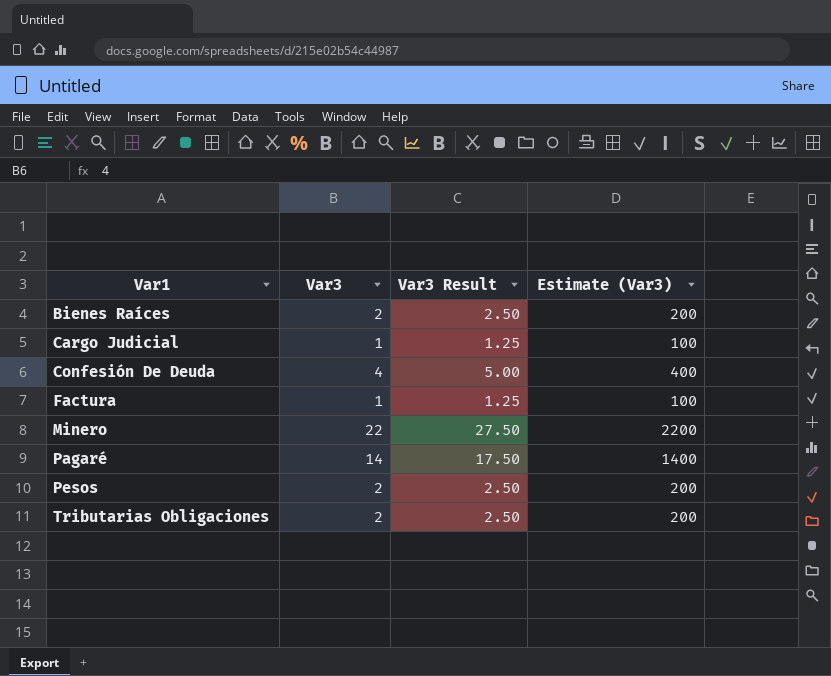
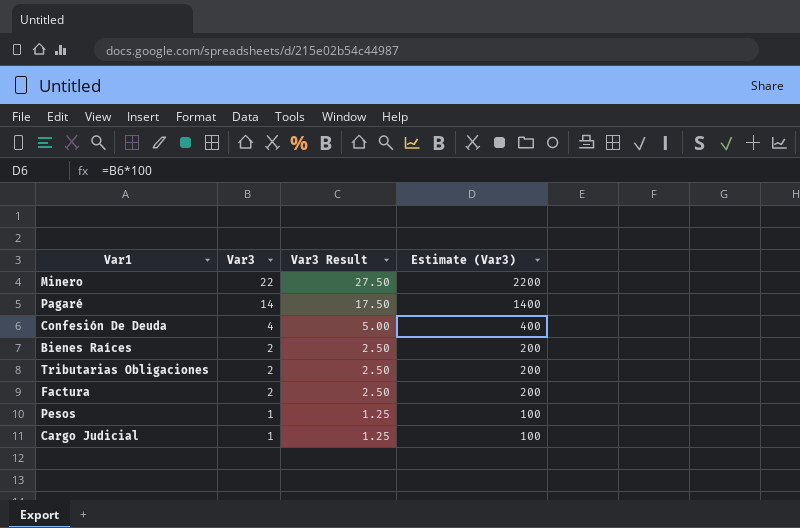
row order: Var1 ascending -> Var3 descending
Factura | Var3: 1 -> 2
Factura | Var3 Result: 1.25 -> 2.50
Factura | Estimate (Var3): 100 -> 200
Pesos | Var3: 2 -> 1
Pesos | Var3 Result: 2.50 -> 1.25
Pesos | Estimate (Var3): 200 -> 100

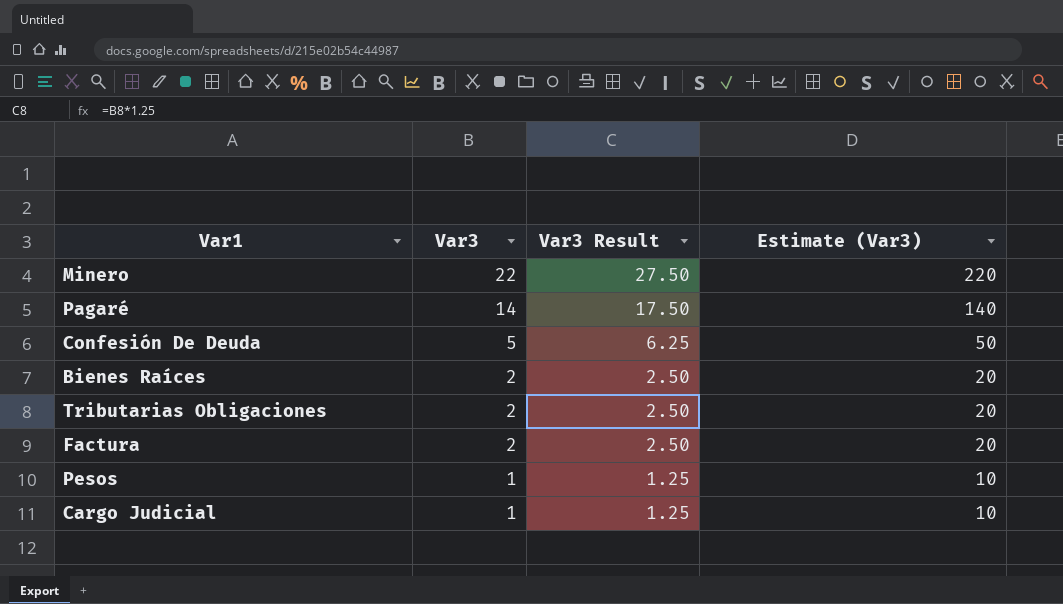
column Estimate (Var3) | formula: [Var3] * 100 -> [Var3] * 10
Confesión De Deuda | Var3: 4 -> 5
Confesión De Deuda | Var3 Result: 5.00 -> 6.25

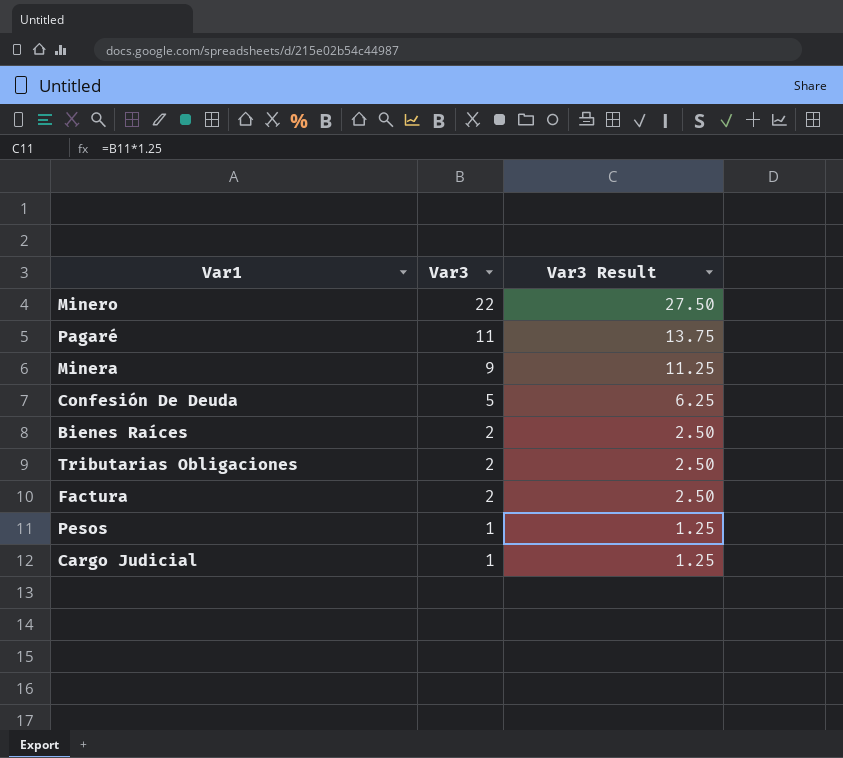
column Estimate (Var3) | formula: [Var3] * 10 -> none
Pagaré | Var3: 14 -> 11
Pagaré | Var3 Result: 17.50 -> 13.75
row Minera: none -> 9 | 11.25

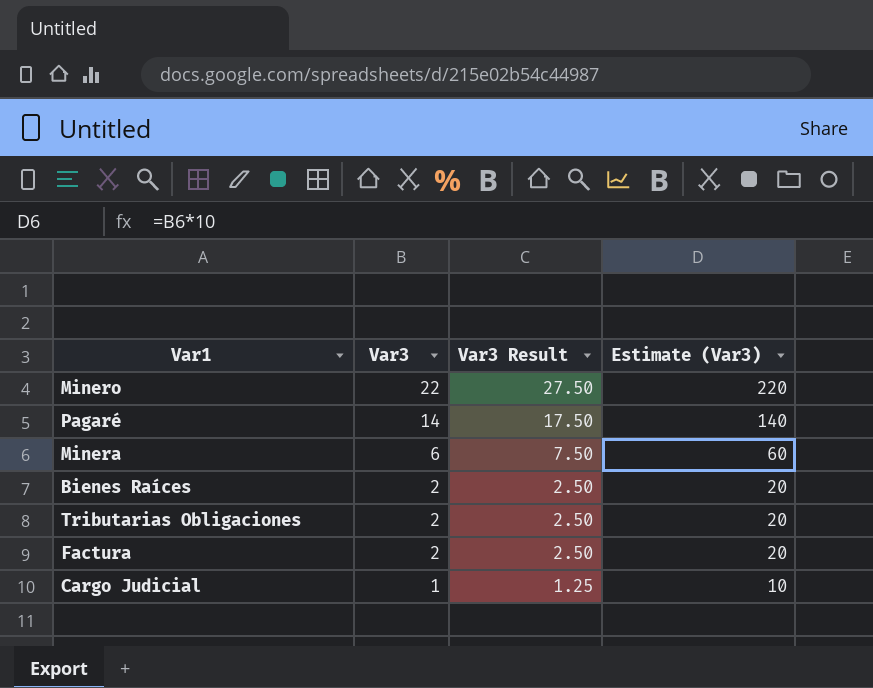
column Estimate (Var3) | formula: none -> [Var3] * 10
row Confesión De Deuda: 5 | 6.25 -> none
row Pesos: 1 | 1.25 -> none
Pagaré | Var3: 11 -> 14
Pagaré | Var3 Result: 13.75 -> 17.50
Minera | Var3: 9 -> 6
Minera | Var3 Result: 11.25 -> 7.50

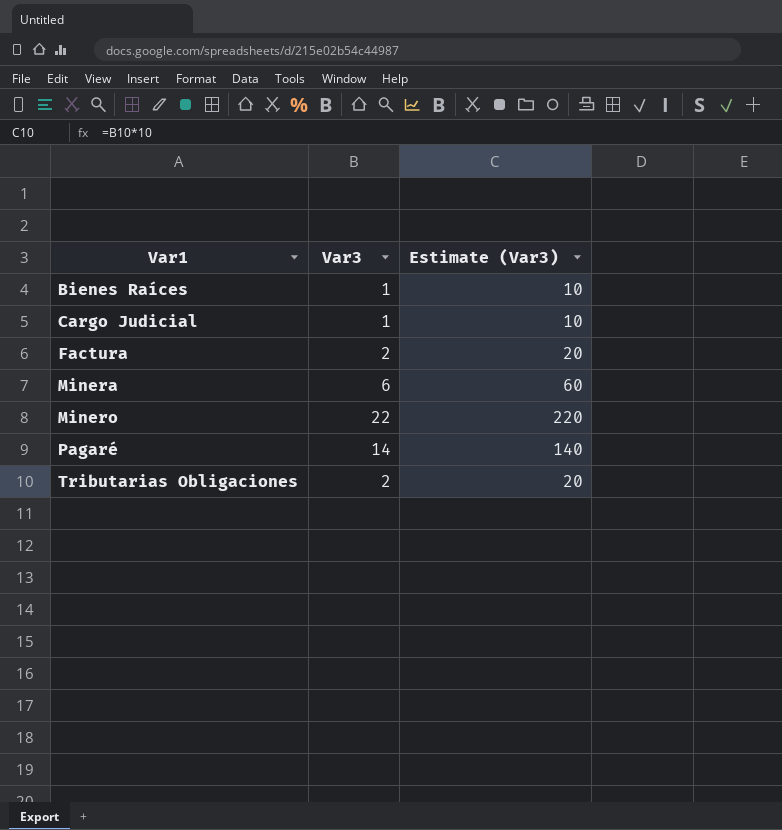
row order: Var3 descending -> Var1 ascending
column Var3 Result | formula: [Var3] * 1.25 -> none
Bienes Raíces | Var3: 2 -> 1
Bienes Raíces | Estimate (Var3): 20 -> 10

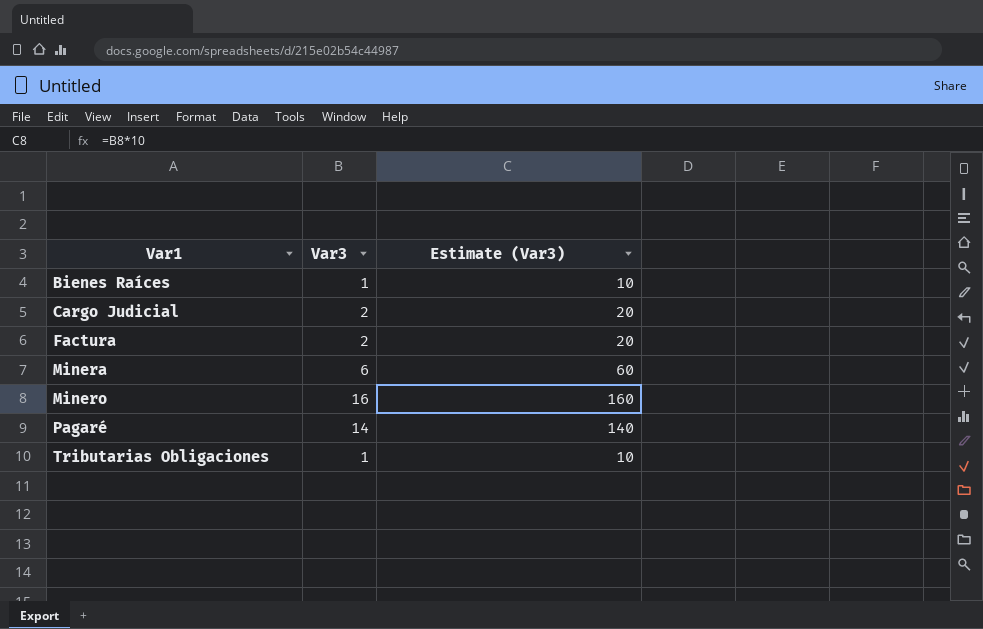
Cargo Judicial | Var3: 1 -> 2
Cargo Judicial | Estimate (Var3): 10 -> 20
Minero | Var3: 22 -> 16
Minero | Estimate (Var3): 220 -> 160
Tributarias Obligaciones | Var3: 2 -> 1
Tributarias Obligaciones | Estimate (Var3): 20 -> 10

